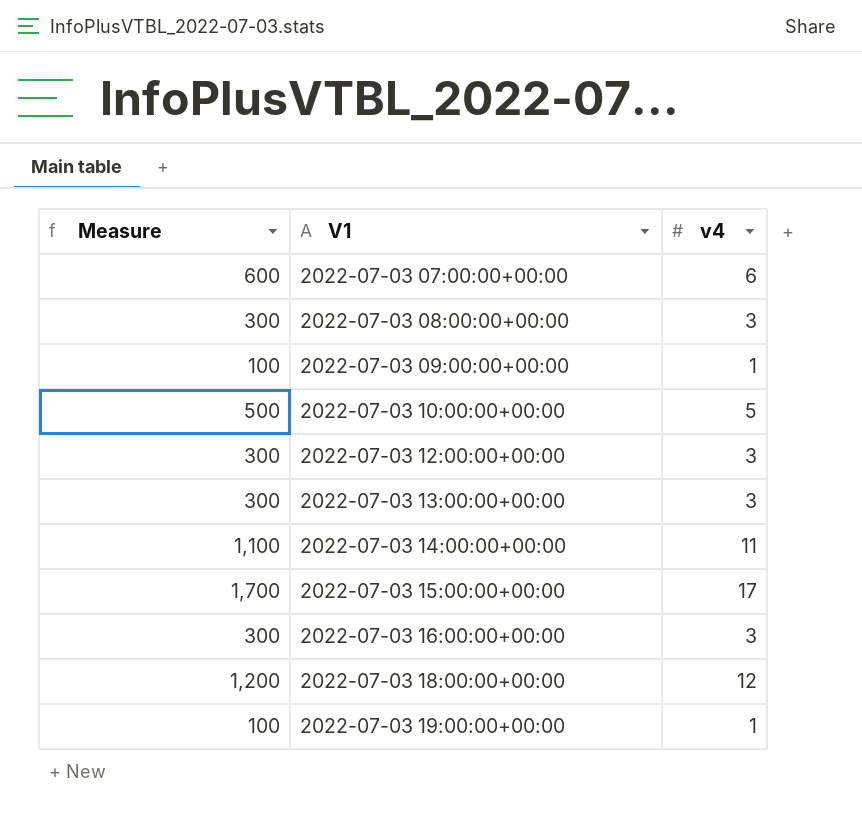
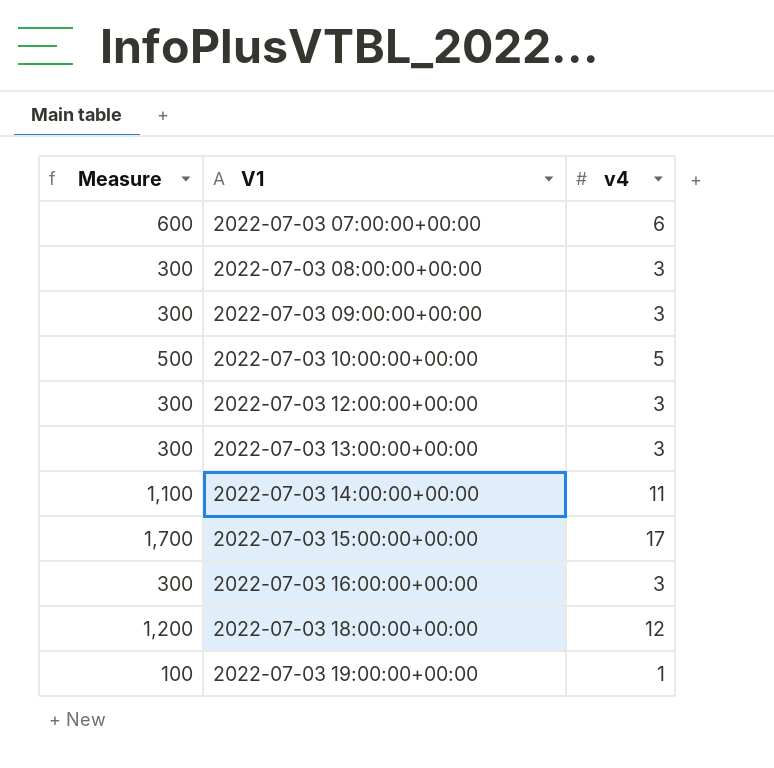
2022-07-03 09:00:00+00:00 | Measure: 100 -> 300
2022-07-03 09:00:00+00:00 | v4: 1 -> 3

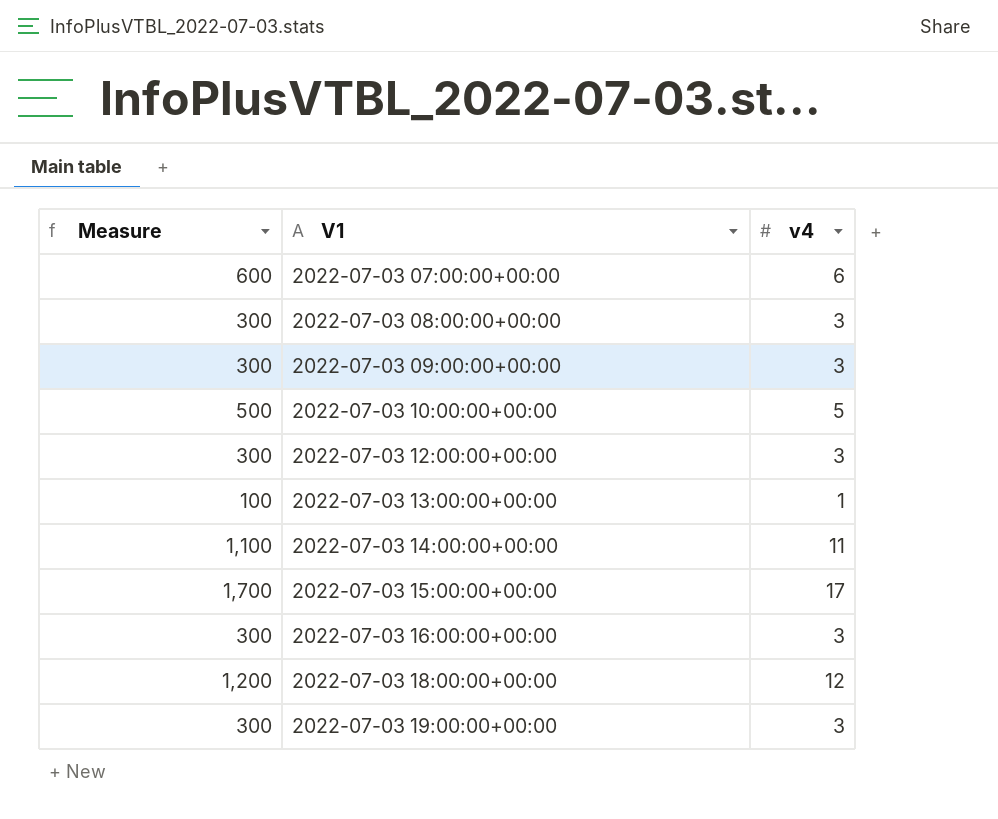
2022-07-03 13:00:00+00:00 | Measure: 300 -> 100
2022-07-03 13:00:00+00:00 | v4: 3 -> 1
2022-07-03 19:00:00+00:00 | Measure: 100 -> 300
2022-07-03 19:00:00+00:00 | v4: 1 -> 3

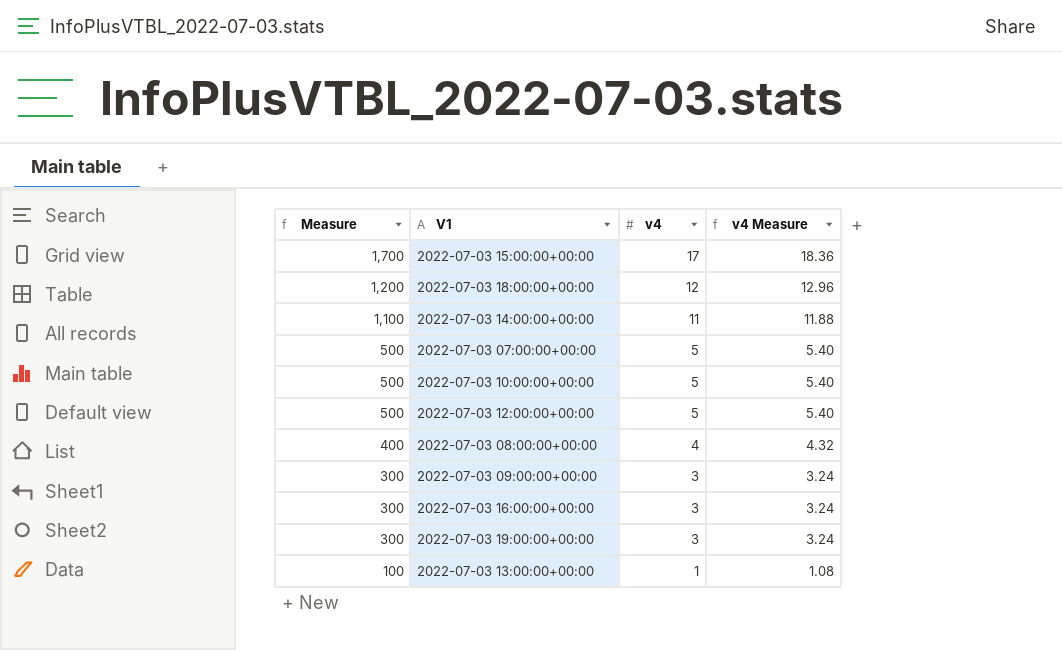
row order: V1 ascending -> Measure descending
column v4 Measure | formula: none -> [v4] * 1.08
2022-07-03 07:00:00+00:00 | Measure: 600 -> 500
2022-07-03 07:00:00+00:00 | v4: 6 -> 5
2022-07-03 12:00:00+00:00 | Measure: 300 -> 500
2022-07-03 12:00:00+00:00 | v4: 3 -> 5
2022-07-03 08:00:00+00:00 | Measure: 300 -> 400
2022-07-03 08:00:00+00:00 | v4: 3 -> 4

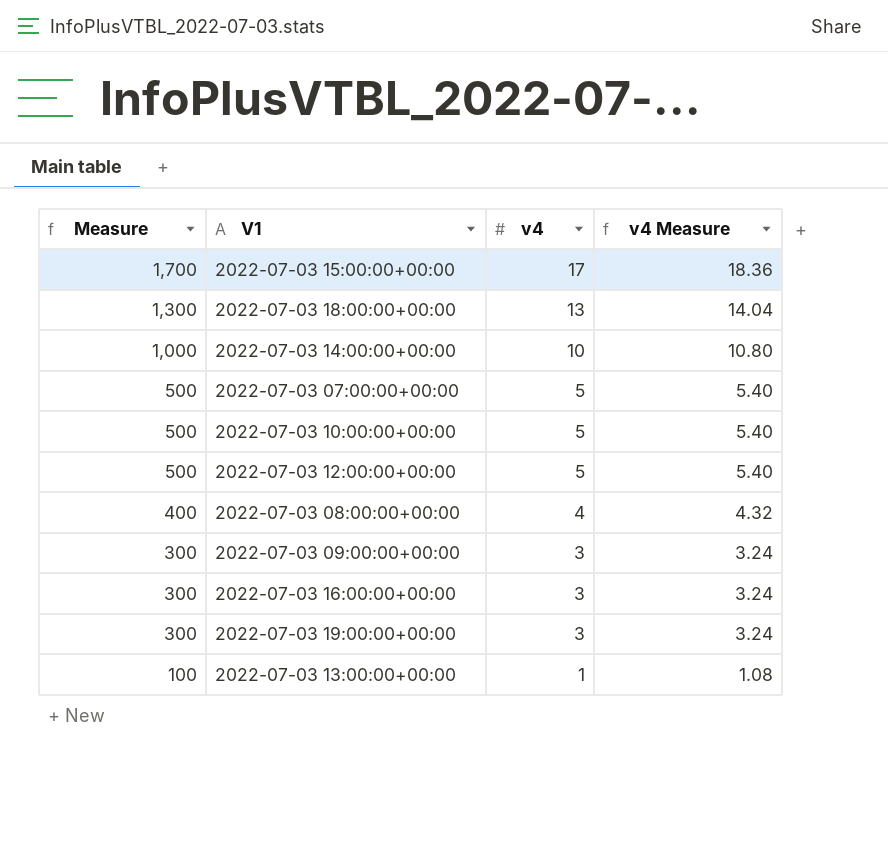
2022-07-03 18:00:00+00:00 | Measure: 1,200 -> 1,300
2022-07-03 18:00:00+00:00 | v4: 12 -> 13
2022-07-03 18:00:00+00:00 | v4 Measure: 12.96 -> 14.04
2022-07-03 14:00:00+00:00 | Measure: 1,100 -> 1,000
2022-07-03 14:00:00+00:00 | v4: 11 -> 10
2022-07-03 14:00:00+00:00 | v4 Measure: 11.88 -> 10.80

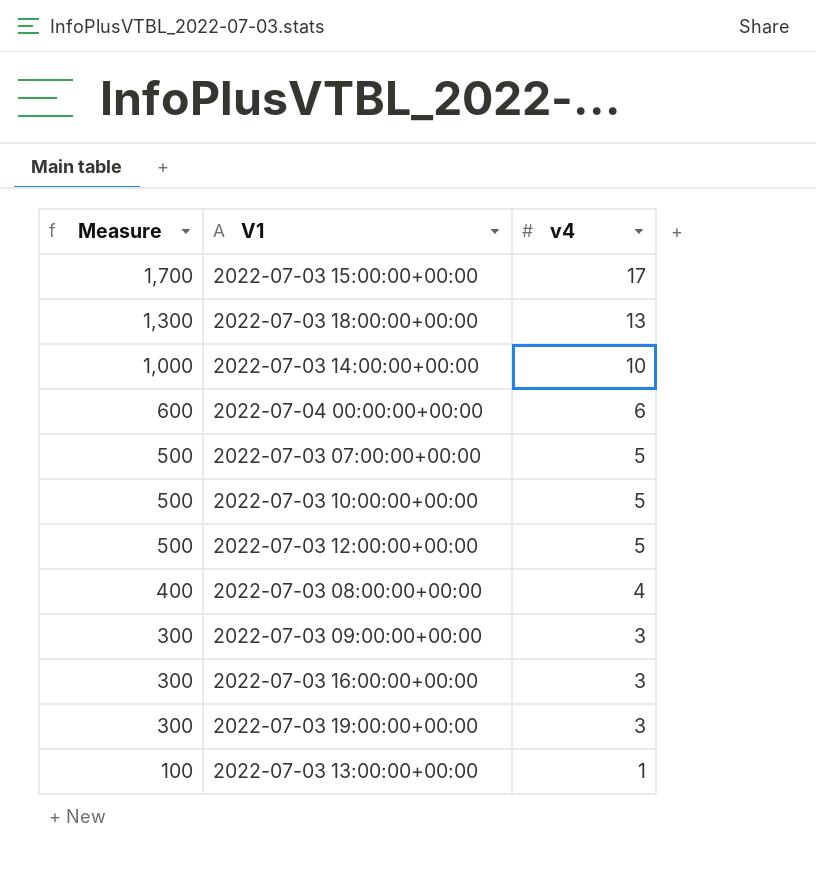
column v4 Measure | formula: [v4] * 1.08 -> none
row 2022-07-04 00:00:00+00:00: none -> 600 | 6

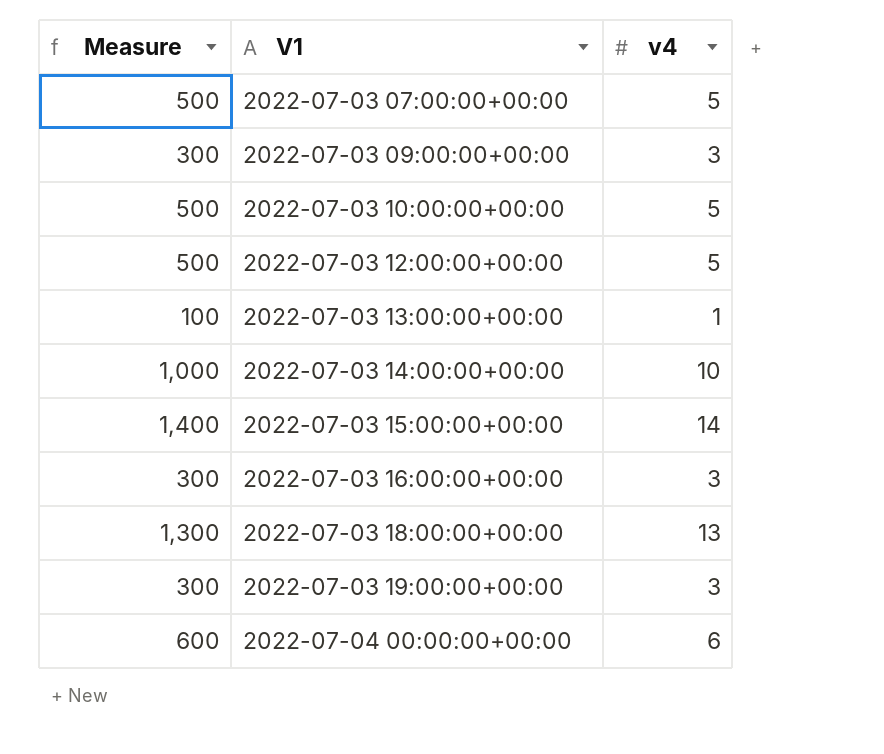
row order: Measure descending -> V1 ascending
row 2022-07-03 08:00:00+00:00: 400 | 4 -> none
2022-07-03 15:00:00+00:00 | Measure: 1,700 -> 1,400
2022-07-03 15:00:00+00:00 | v4: 17 -> 14

